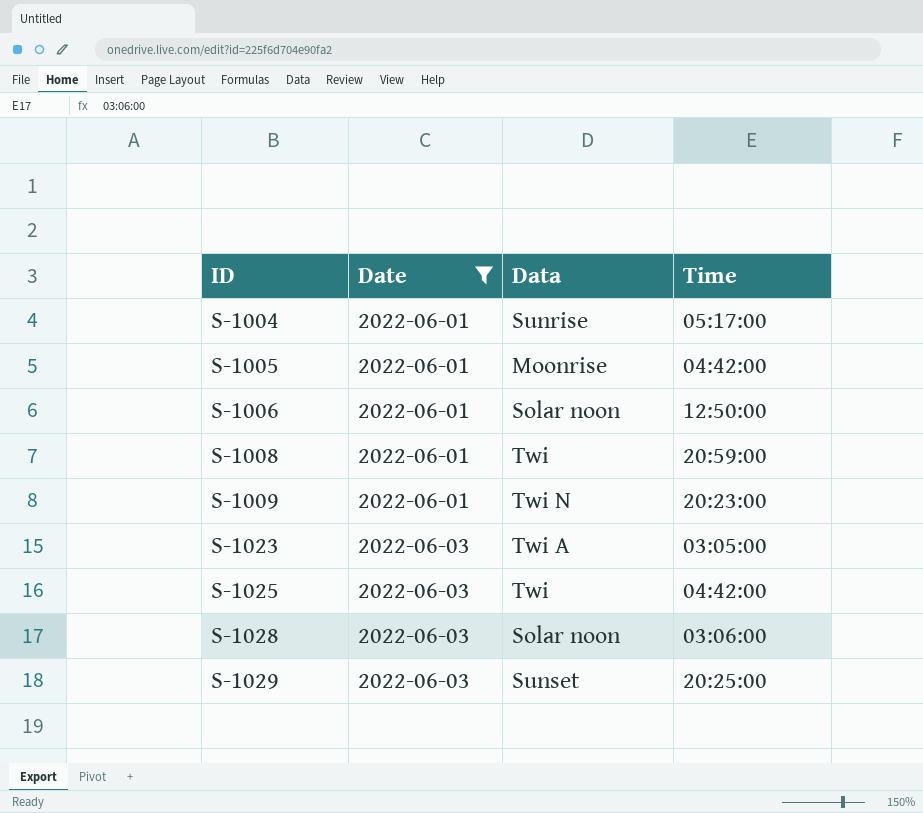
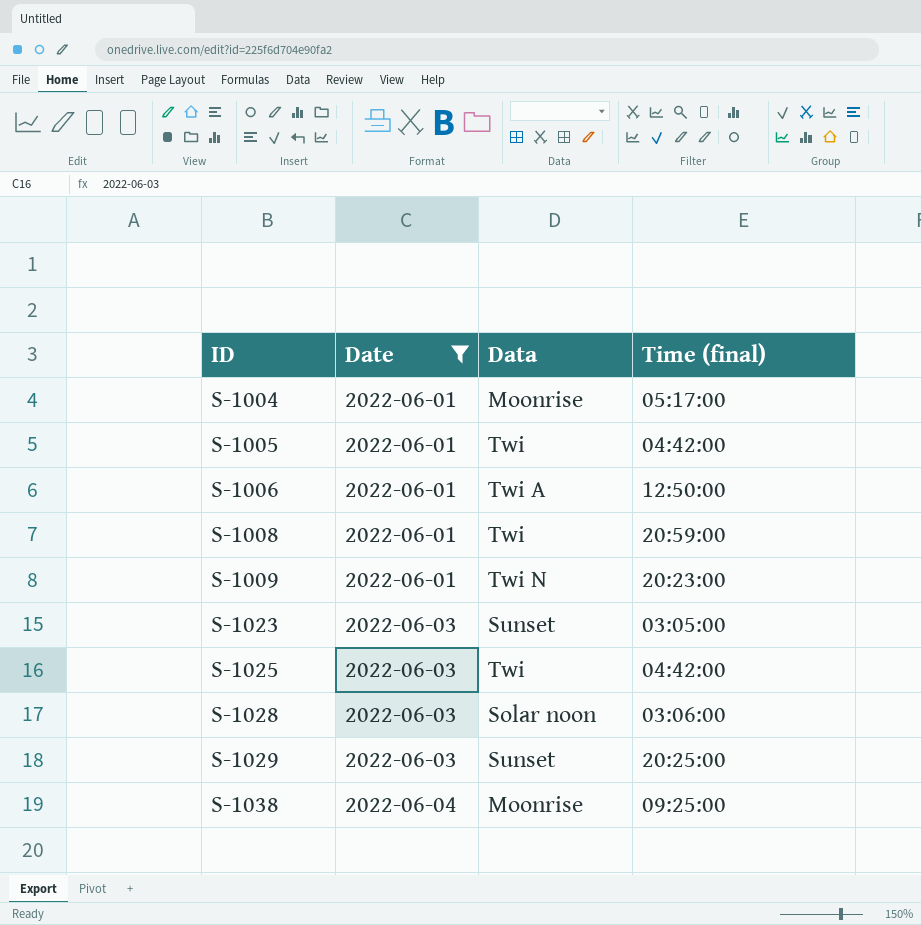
column name: Time -> Time (final)
S-1004 | Data: Sunrise -> Moonrise
S-1005 | Data: Moonrise -> Twi
S-1006 | Data: Solar noon -> Twi A
S-1023 | Data: Twi A -> Sunset
row S-1038: none -> 2022-06-04 | Moonrise | 09:25:00

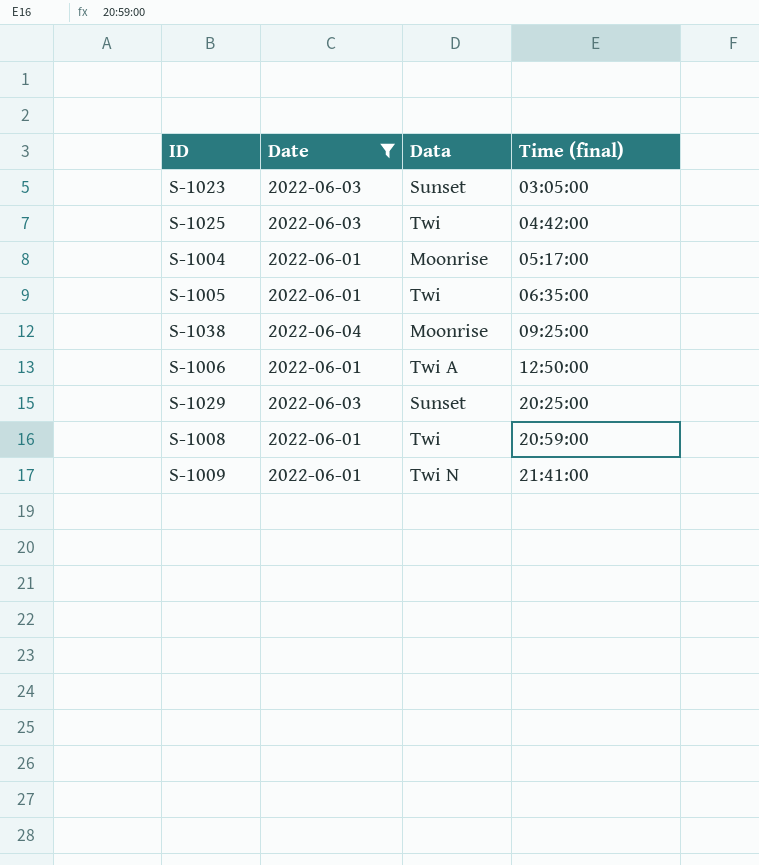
row order: ID ascending -> Time (final) ascending
row S-1028: 2022-06-03 | Solar noon | 03:06:00 -> none
S-1005 | Time (final): 04:42:00 -> 06:35:00
S-1009 | Time (final): 20:23:00 -> 21:41:00

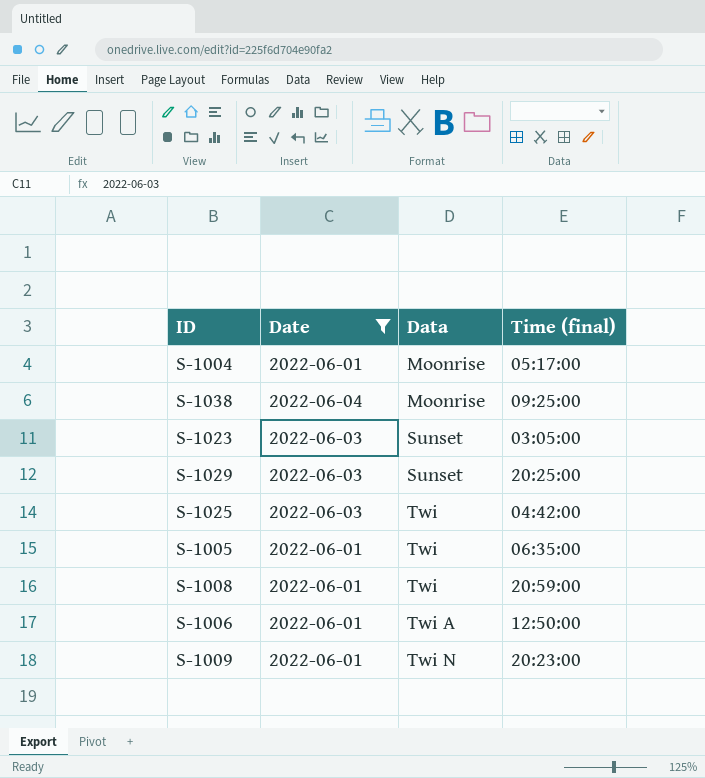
row order: Time (final) ascending -> Data ascending
S-1009 | Time (final): 21:41:00 -> 20:23:00

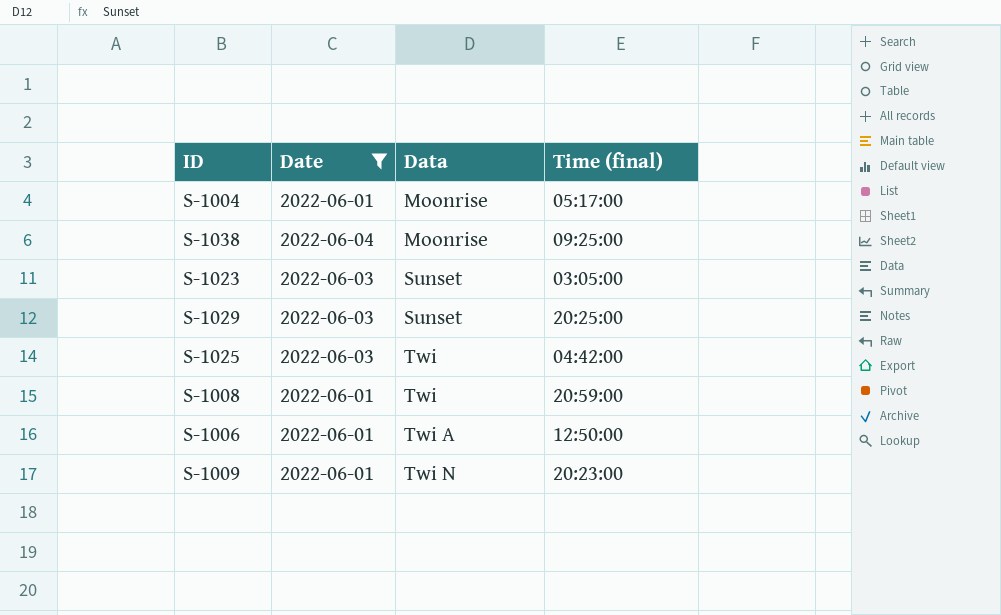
row S-1005: 2022-06-01 | Twi | 06:35:00 -> none

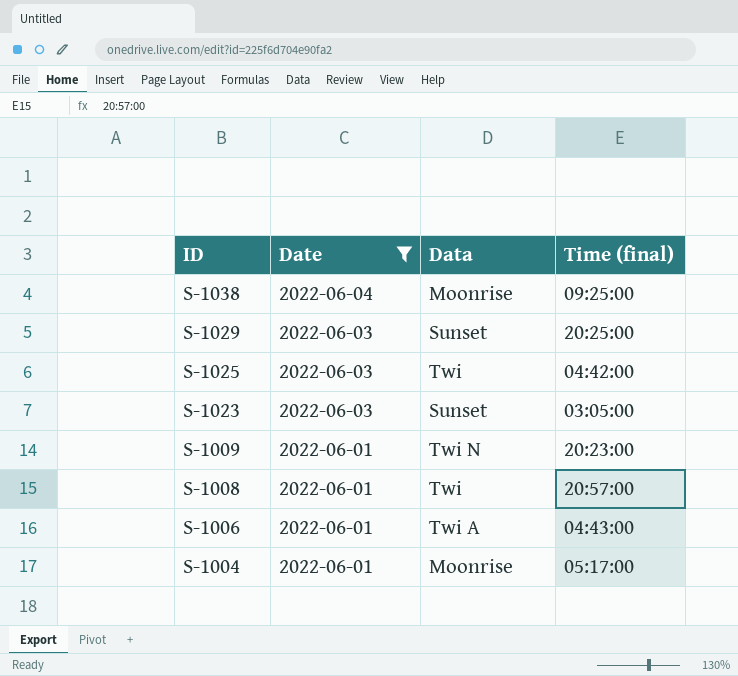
row order: Data ascending -> ID descending
S-1008 | Time (final): 20:59:00 -> 20:57:00
S-1006 | Time (final): 12:50:00 -> 04:43:00

